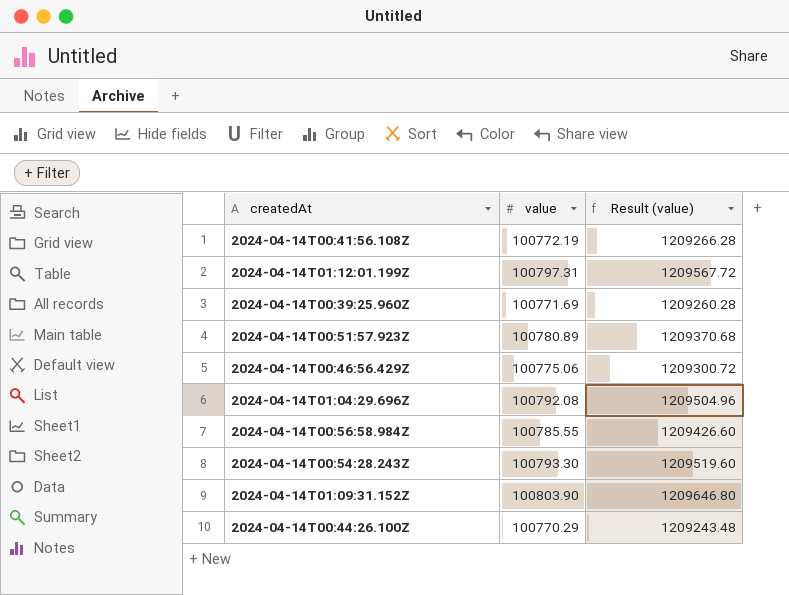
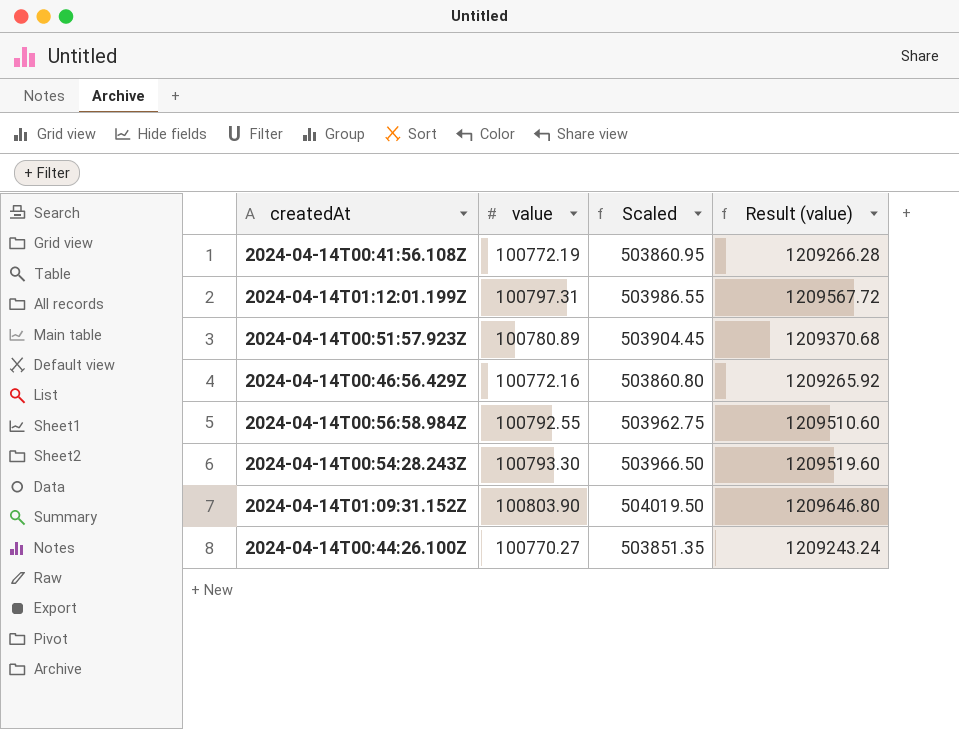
column Scaled | formula: none -> [value] * 5
row 2024-04-14T00:39:25.960Z: 100771.69 | 1209260.28 -> none
row 2024-04-14T01:04:29.696Z: 100792.08 | 1209504.96 -> none
2024-04-14T00:46:56.429Z | value: 100775.06 -> 100772.16
2024-04-14T00:46:56.429Z | Result (value): 1209300.72 -> 1209265.92
2024-04-14T00:56:58.984Z | value: 100785.55 -> 100792.55
2024-04-14T00:56:58.984Z | Result (value): 1209426.60 -> 1209510.60
2024-04-14T00:44:26.100Z | value: 100770.29 -> 100770.27
2024-04-14T00:44:26.100Z | Result (value): 1209243.48 -> 1209243.24

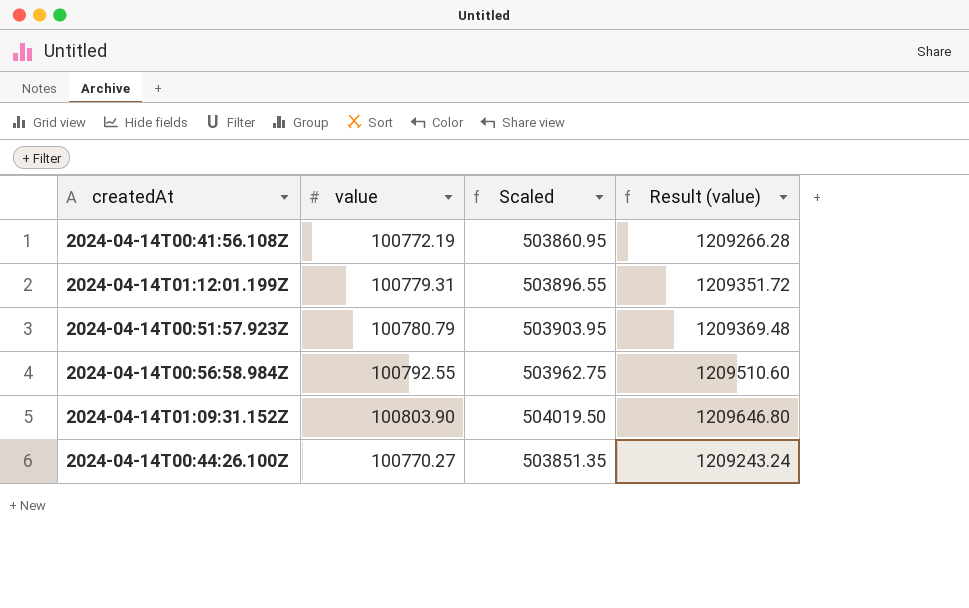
row 2024-04-14T00:46:56.429Z: 100772.16 | 503860.80 | 1209265.92 -> none
row 2024-04-14T00:54:28.243Z: 100793.30 | 503966.50 | 1209519.60 -> none
2024-04-14T01:12:01.199Z | value: 100797.31 -> 100779.31
2024-04-14T01:12:01.199Z | Scaled: 503986.55 -> 503896.55
2024-04-14T01:12:01.199Z | Result (value): 1209567.72 -> 1209351.72
2024-04-14T00:51:57.923Z | value: 100780.89 -> 100780.79
2024-04-14T00:51:57.923Z | Scaled: 503904.45 -> 503903.95
2024-04-14T00:51:57.923Z | Result (value): 1209370.68 -> 1209369.48

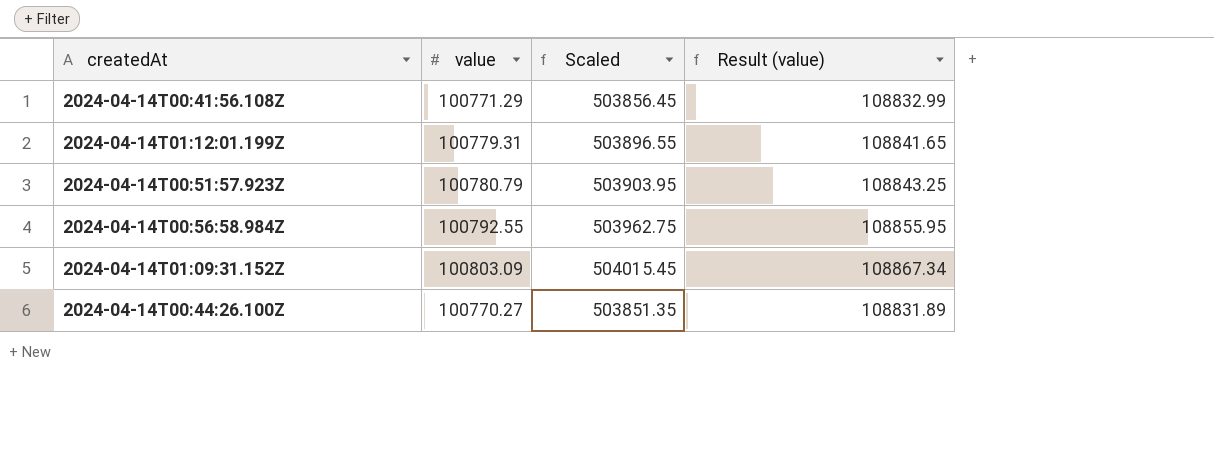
column Result (value) | formula: [value] * 12 -> [value] * 1.08
2024-04-14T00:41:56.108Z | value: 100772.19 -> 100771.29
2024-04-14T00:41:56.108Z | Scaled: 503860.95 -> 503856.45
2024-04-14T01:09:31.152Z | value: 100803.90 -> 100803.09
2024-04-14T01:09:31.152Z | Scaled: 504019.50 -> 504015.45

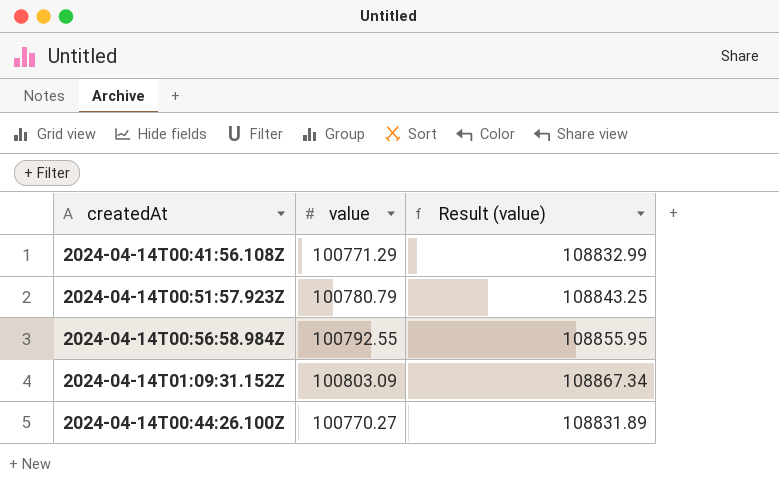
column Scaled | formula: [value] * 5 -> none
row 2024-04-14T01:12:01.199Z: 100779.31 | 503896.55 | 108841.65 -> none

